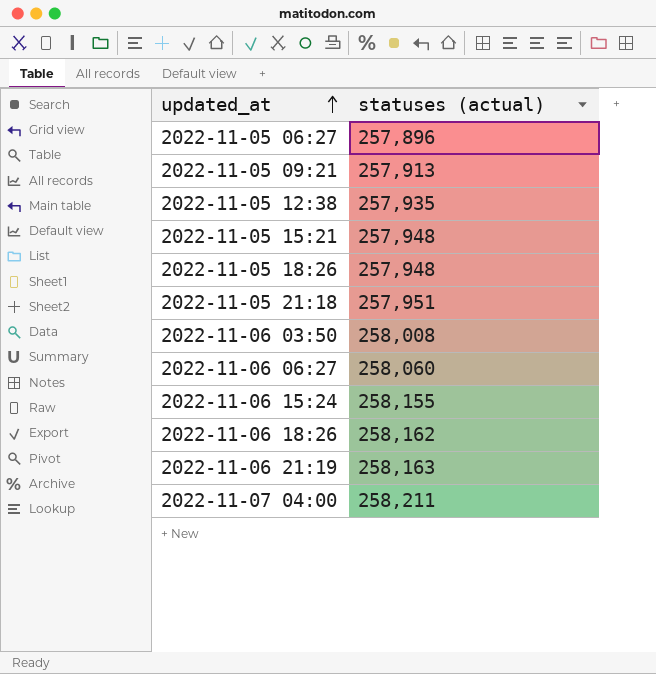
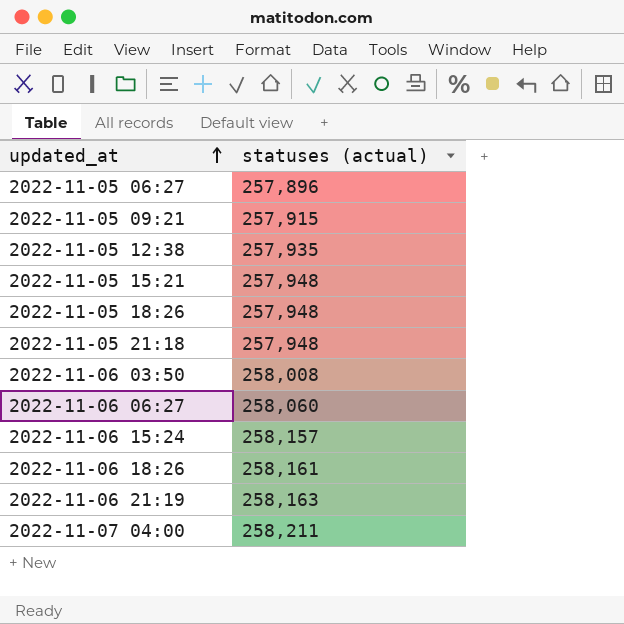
2022-11-05 09:21 | statuses (actual): 257,913 -> 257,915
2022-11-05 21:18 | statuses (actual): 257,951 -> 257,948
2022-11-06 15:24 | statuses (actual): 258,155 -> 258,157
2022-11-06 18:26 | statuses (actual): 258,162 -> 258,161

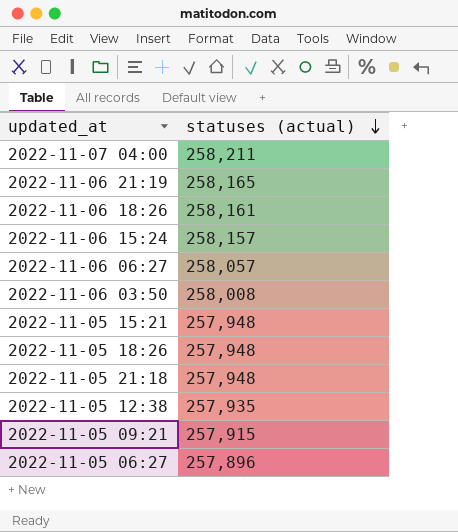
row order: updated_at ascending -> statuses (actual) descending
2022-11-06 21:19 | statuses (actual): 258,163 -> 258,165
2022-11-06 06:27 | statuses (actual): 258,060 -> 258,057

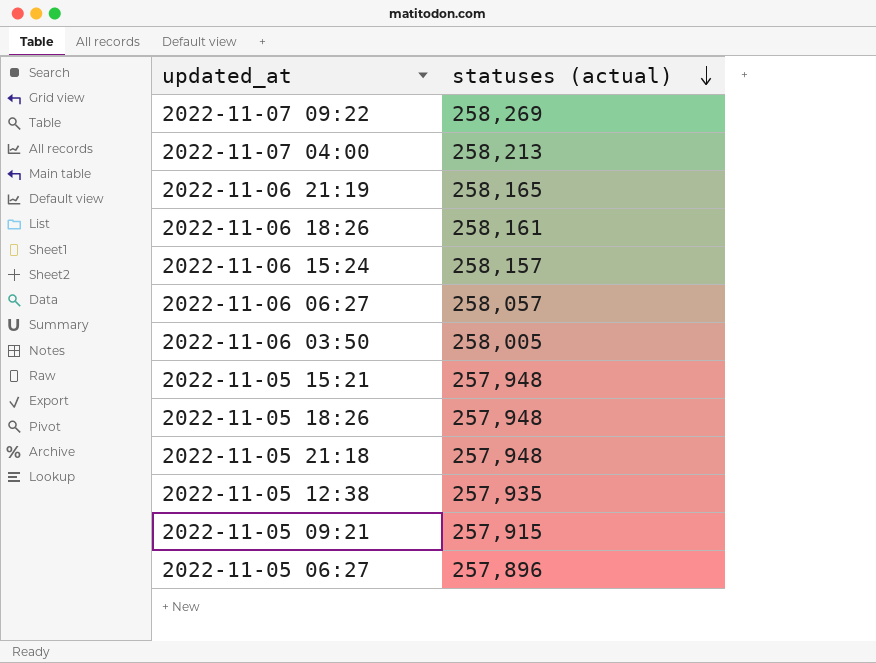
row 2022-11-07 09:22: none -> 258,269
2022-11-07 04:00 | statuses (actual): 258,211 -> 258,213
2022-11-06 03:50 | statuses (actual): 258,008 -> 258,005

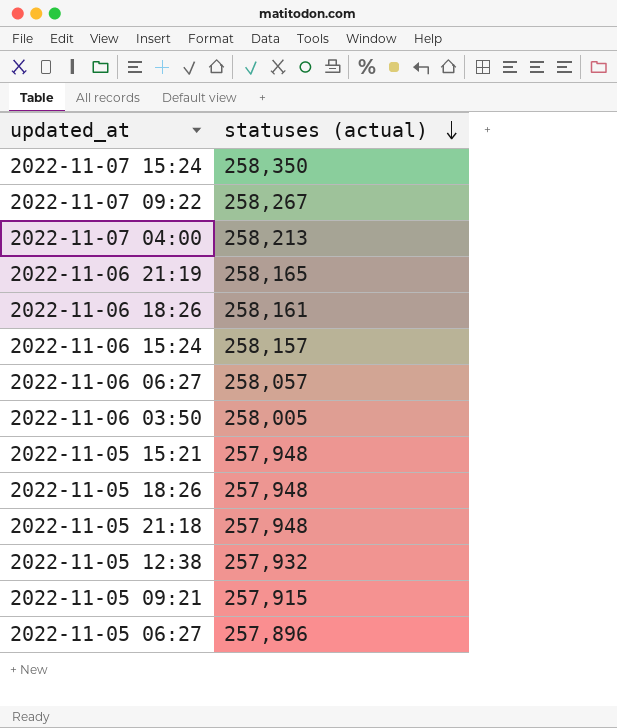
row 2022-11-07 15:24: none -> 258,350
2022-11-07 09:22 | statuses (actual): 258,269 -> 258,267
2022-11-05 12:38 | statuses (actual): 257,935 -> 257,932

